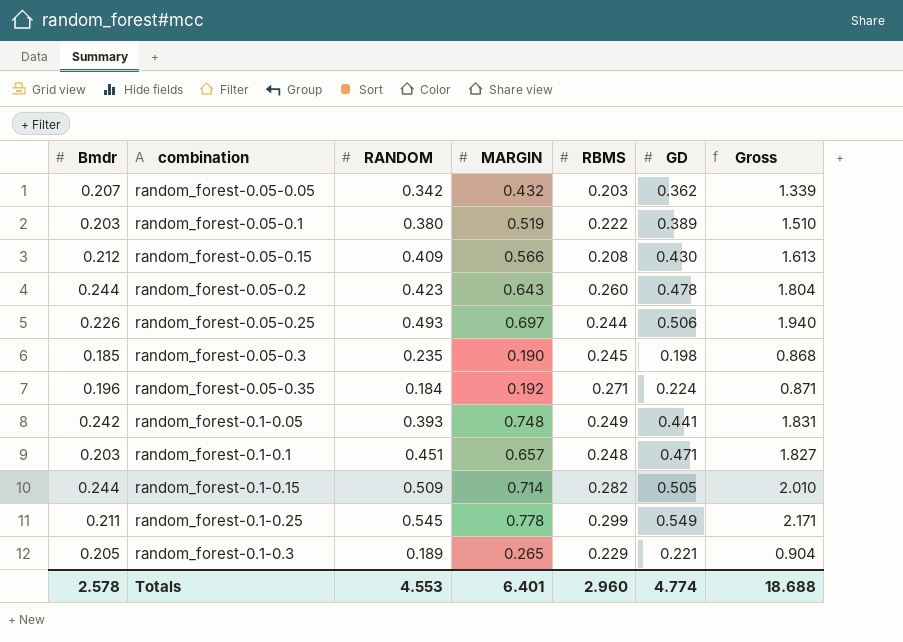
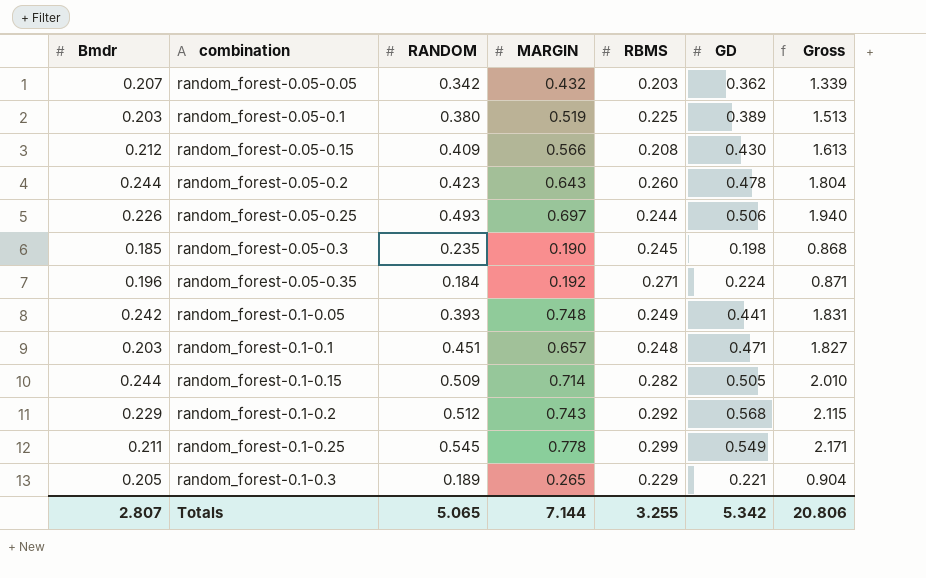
random_forest-0.05-0.1 | RBMS: 0.222 -> 0.225
random_forest-0.05-0.1 | Gross: 1.510 -> 1.513
row random_forest-0.1-0.2: none -> 0.229 | 0.512 | 0.743 | 0.292 | 0.568 | 2.115
Totals | Bmdr: 2.578 -> 2.807
Totals | RANDOM: 4.553 -> 5.065
Totals | MARGIN: 6.401 -> 7.144
Totals | RBMS: 2.960 -> 3.255
Totals | GD: 4.774 -> 5.342
Totals | Gross: 18.688 -> 20.806

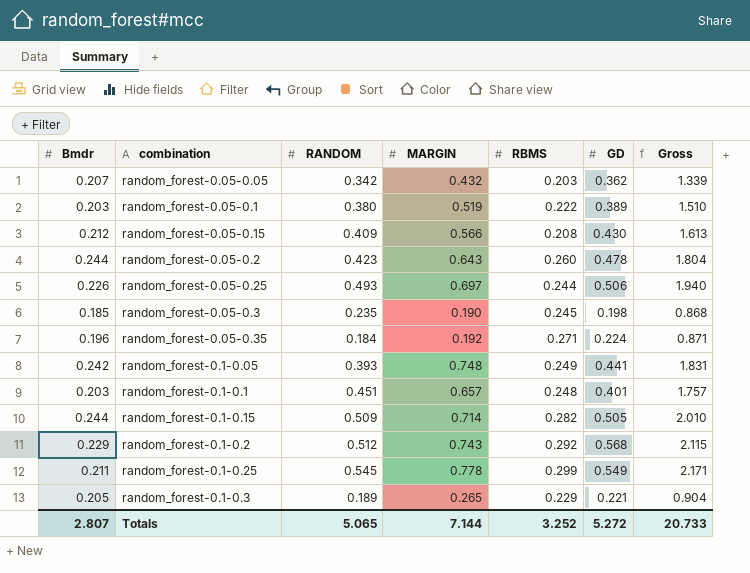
random_forest-0.05-0.1 | RBMS: 0.225 -> 0.222
random_forest-0.05-0.1 | Gross: 1.513 -> 1.510
random_forest-0.1-0.1 | GD: 0.471 -> 0.401
random_forest-0.1-0.1 | Gross: 1.827 -> 1.757
Totals | RBMS: 3.255 -> 3.252
Totals | GD: 5.342 -> 5.272
Totals | Gross: 20.806 -> 20.733

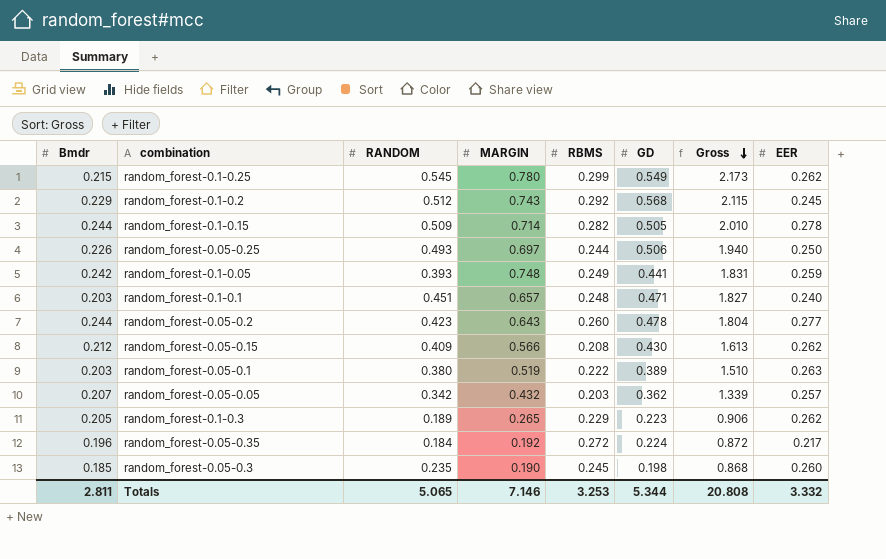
row order: none -> Gross descending
column EER | position: none -> 8
random_forest-0.1-0.25 | Bmdr: 0.211 -> 0.215
random_forest-0.1-0.25 | MARGIN: 0.778 -> 0.780
random_forest-0.1-0.25 | Gross: 2.171 -> 2.173
random_forest-0.1-0.1 | GD: 0.401 -> 0.471
random_forest-0.1-0.1 | Gross: 1.757 -> 1.827
random_forest-0.1-0.3 | GD: 0.221 -> 0.223
random_forest-0.1-0.3 | Gross: 0.904 -> 0.906
random_forest-0.05-0.35 | RBMS: 0.271 -> 0.272
random_forest-0.05-0.35 | Gross: 0.871 -> 0.872
Totals | Bmdr: 2.807 -> 2.811
Totals | MARGIN: 7.144 -> 7.146
Totals | RBMS: 3.252 -> 3.253
Totals | GD: 5.272 -> 5.344
Totals | Gross: 20.733 -> 20.808

